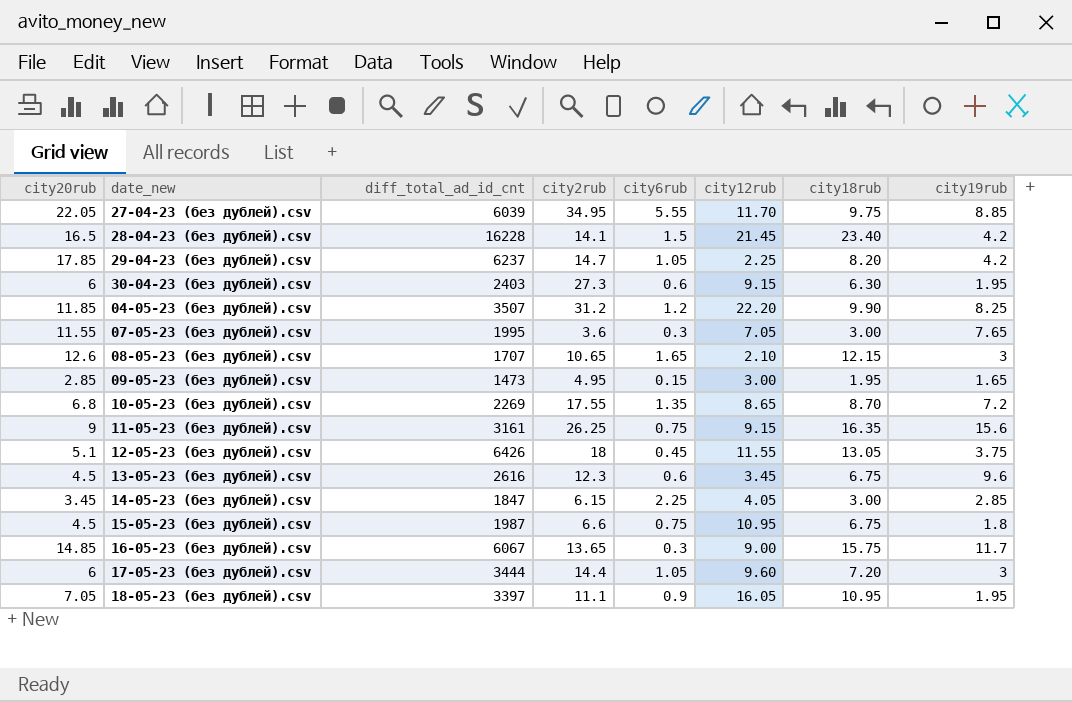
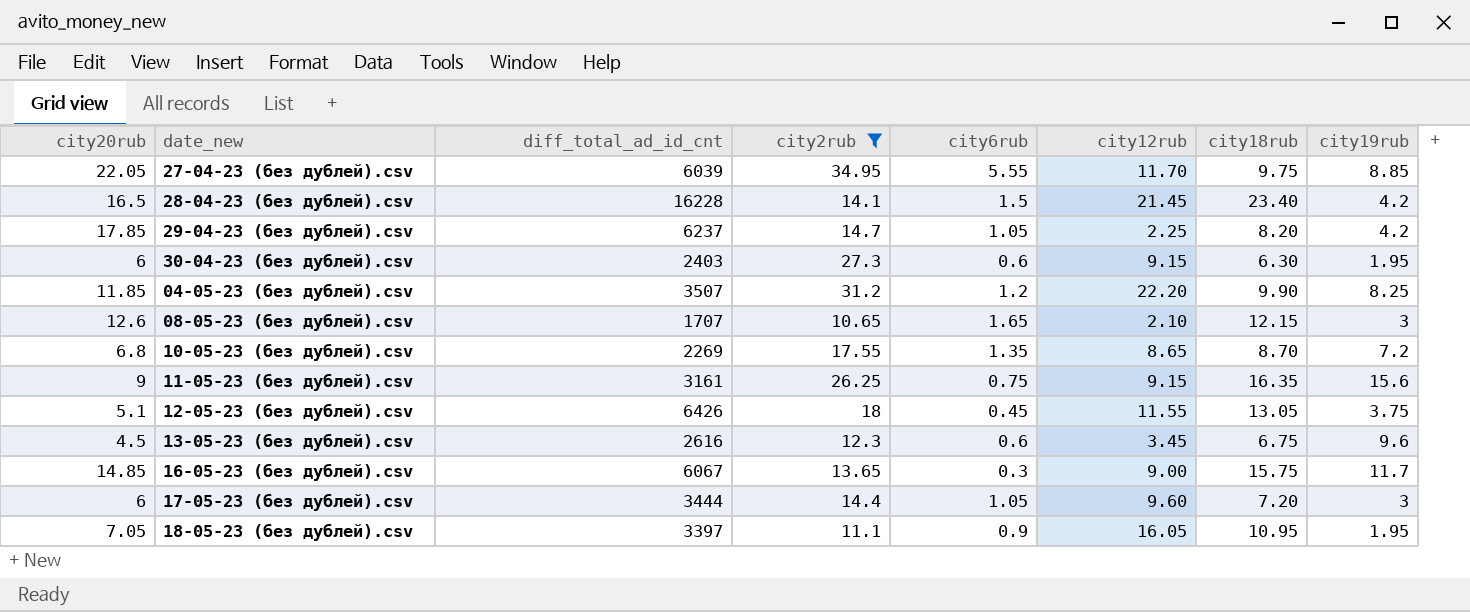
filter: none -> city2rub >= 10.65

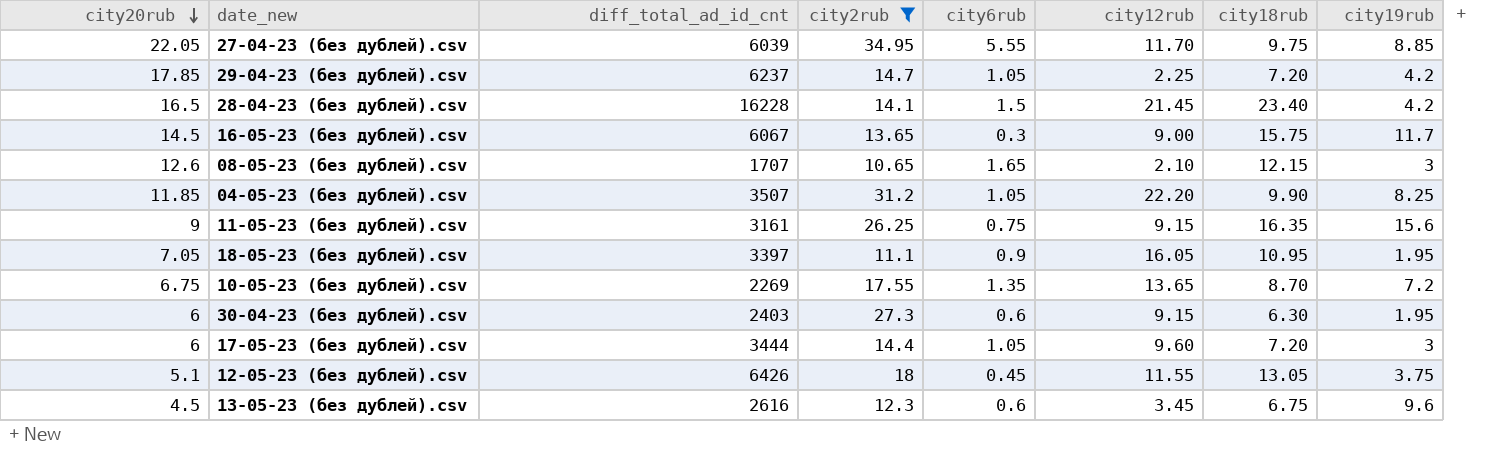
row order: none -> city20rub descending
29-04-23 (без дублей).csv | city18rub: 8.20 -> 7.20
16-05-23 (без дублей).csv | city20rub: 14.85 -> 14.5
04-05-23 (без дублей).csv | city6rub: 1.2 -> 1.05
10-05-23 (без дублей).csv | city20rub: 6.8 -> 6.75
10-05-23 (без дублей).csv | city12rub: 8.65 -> 13.65

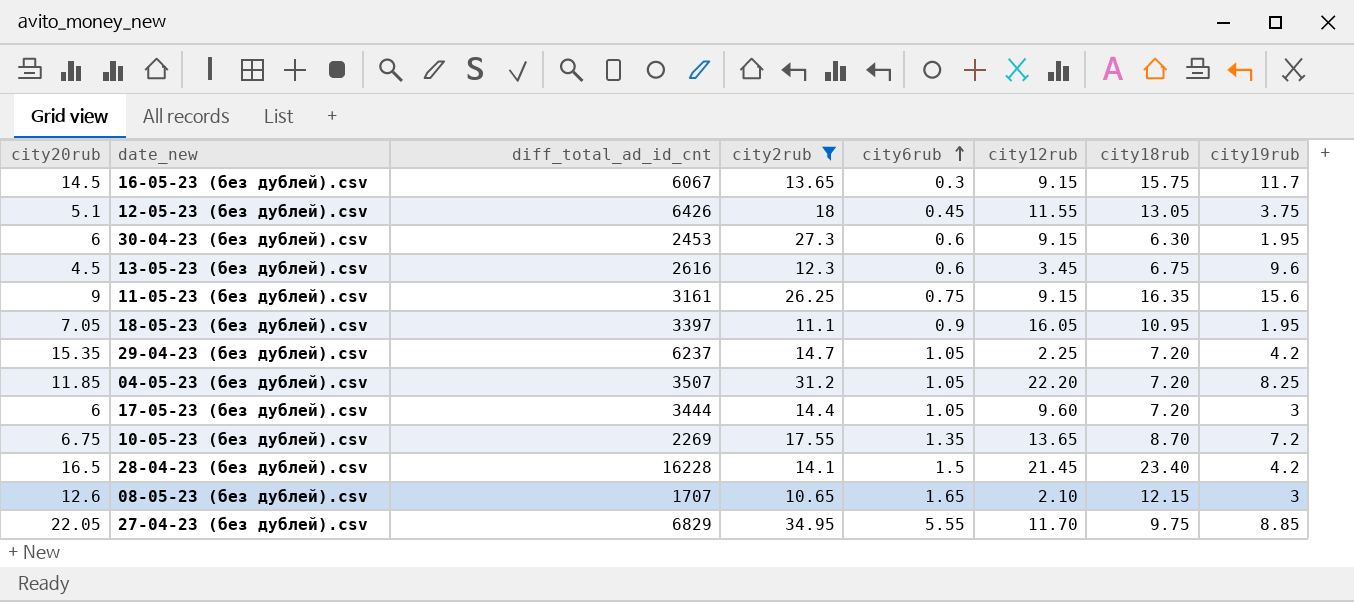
row order: city20rub descending -> city6rub ascending
16-05-23 (без дублей).csv | city12rub: 9.00 -> 9.15
30-04-23 (без дублей).csv | diff_total_ad_id_cnt: 2403 -> 2453
29-04-23 (без дублей).csv | city20rub: 17.85 -> 15.35
04-05-23 (без дублей).csv | city18rub: 9.90 -> 7.20
27-04-23 (без дублей).csv | diff_total_ad_id_cnt: 6039 -> 6829

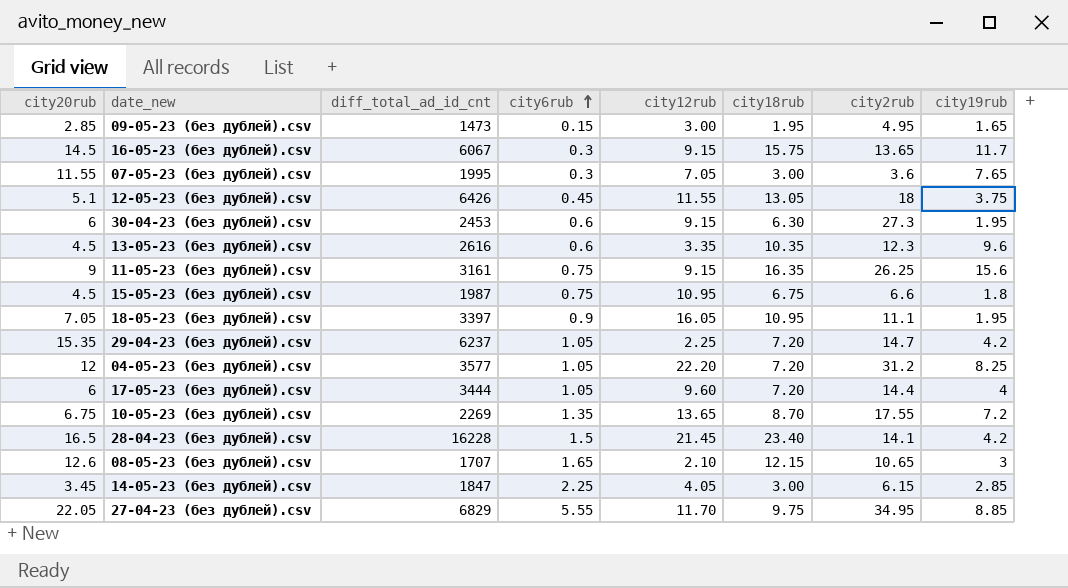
filter: city2rub >= 10.65 -> none
column city2rub | position: 4 -> 7
13-05-23 (без дублей).csv | city12rub: 3.45 -> 3.35
13-05-23 (без дублей).csv | city18rub: 6.75 -> 10.35
04-05-23 (без дублей).csv | city20rub: 11.85 -> 12
04-05-23 (без дублей).csv | diff_total_ad_id_cnt: 3507 -> 3577
17-05-23 (без дублей).csv | city19rub: 3 -> 4

